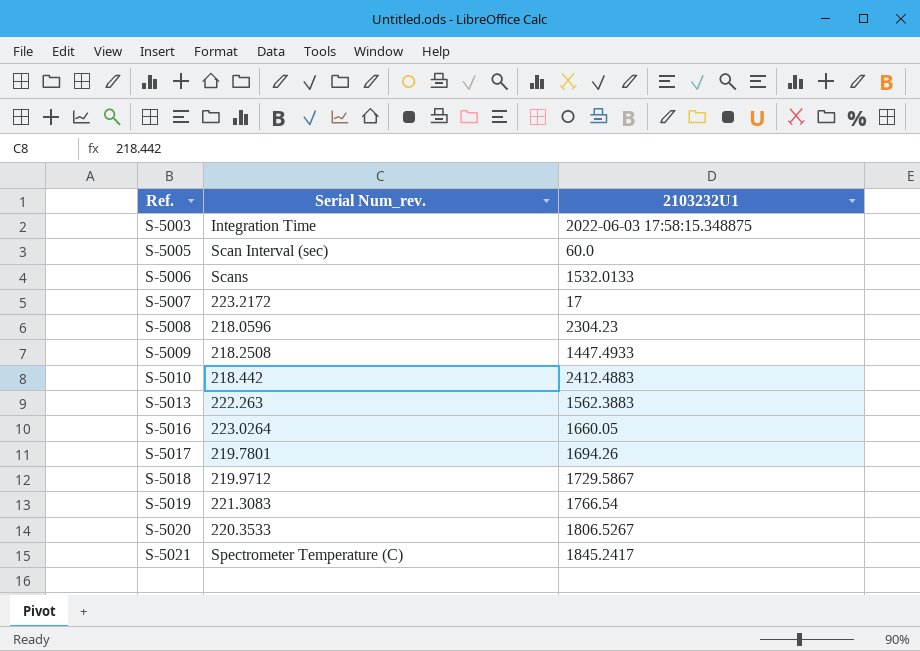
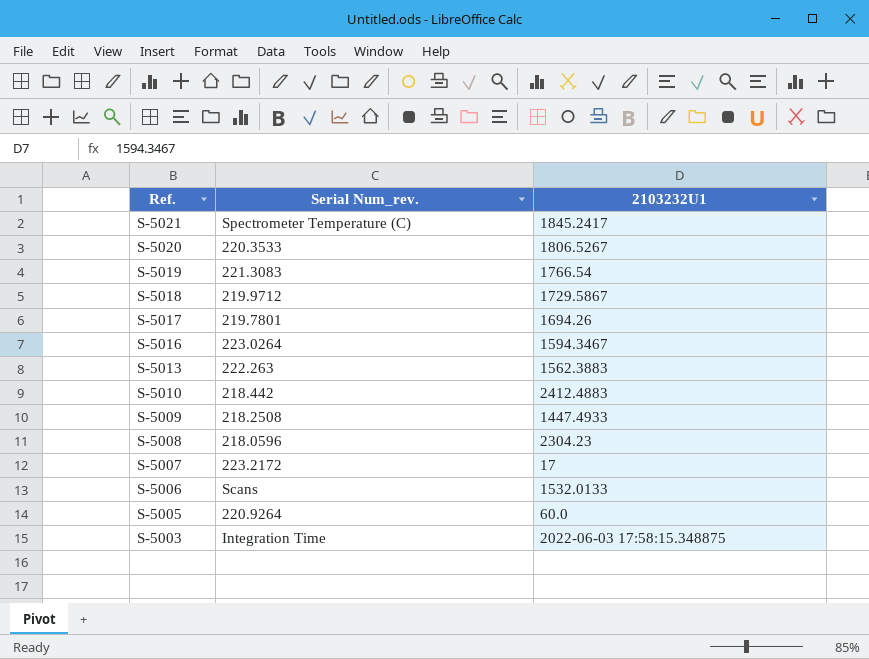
row order: Ref. ascending -> Ref. descending
S-5016 | 2103232U1: 1660.05 -> 1594.3467
S-5005 | Serial Num_rev.: Scan Interval (sec) -> 220.9264

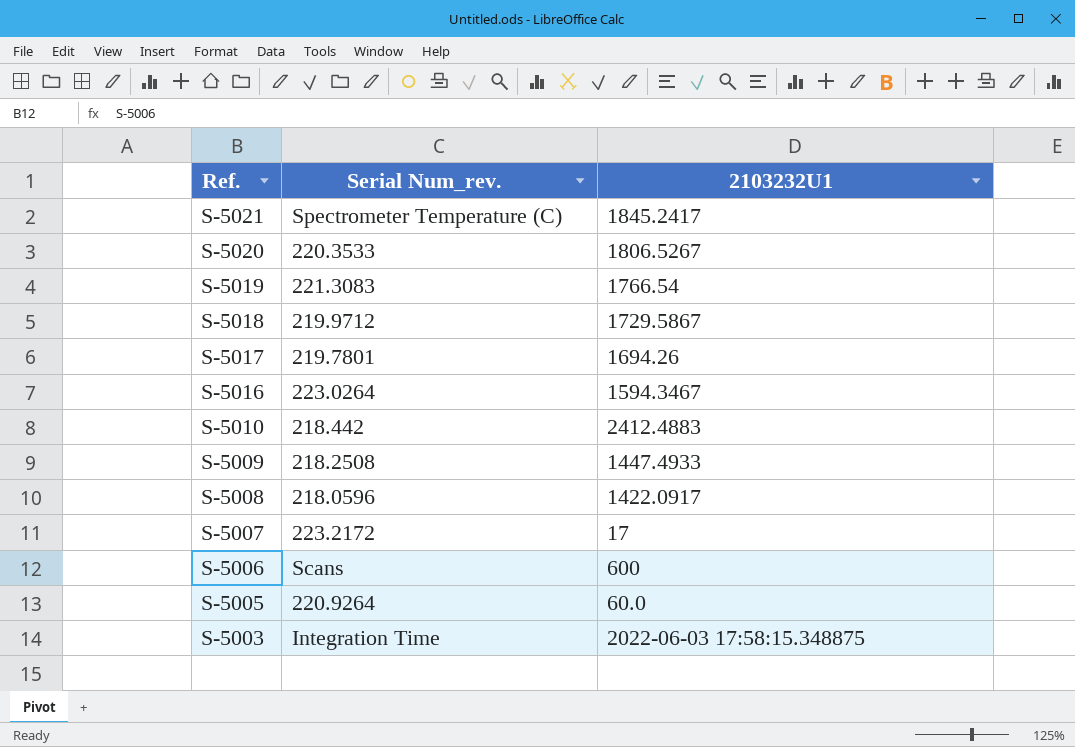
row S-5013: 222.263 | 1562.3883 -> none
S-5008 | 2103232U1: 2304.23 -> 1422.0917
S-5006 | 2103232U1: 1532.0133 -> 600

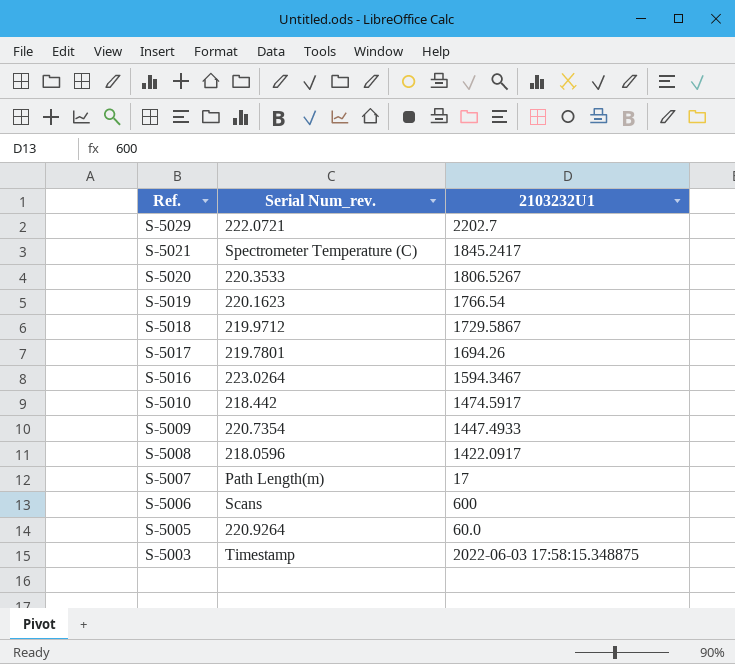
row S-5029: none -> 222.0721 | 2202.7
S-5019 | Serial Num_rev.: 221.3083 -> 220.1623
S-5010 | 2103232U1: 2412.4883 -> 1474.5917
S-5009 | Serial Num_rev.: 218.2508 -> 220.7354
S-5007 | Serial Num_rev.: 223.2172 -> Path Length(m)
S-5003 | Serial Num_rev.: Integration Time -> Timestamp

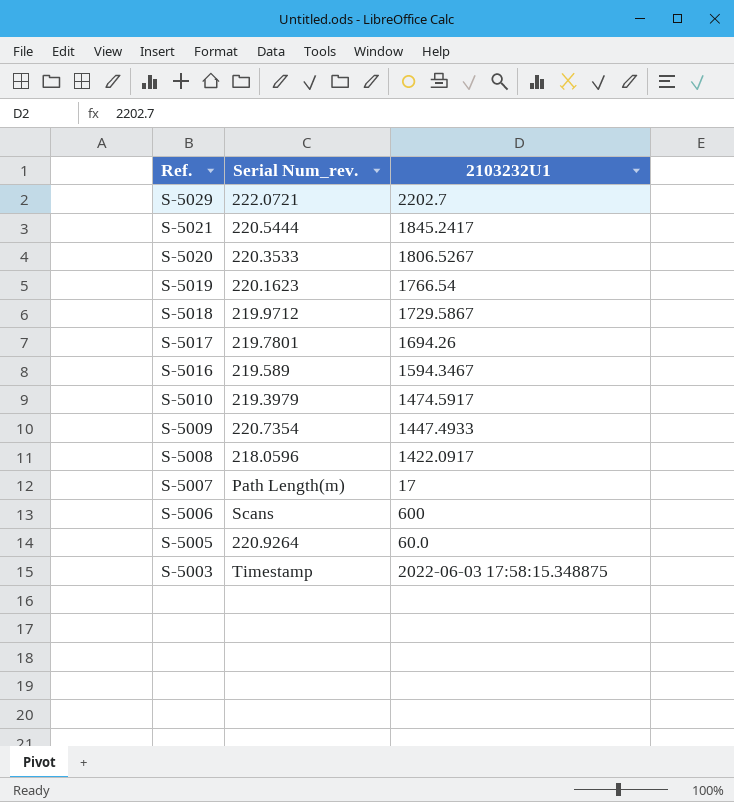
S-5021 | Serial Num_rev.: Spectrometer Temperature (C) -> 220.5444
S-5016 | Serial Num_rev.: 223.0264 -> 219.589
S-5010 | Serial Num_rev.: 218.442 -> 219.3979

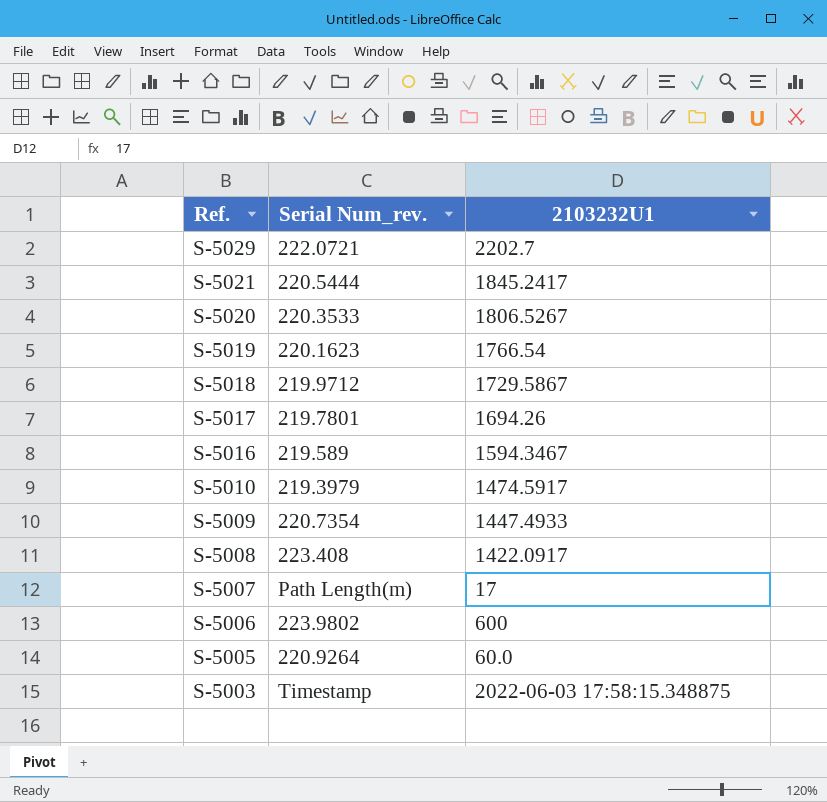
S-5008 | Serial Num_rev.: 218.0596 -> 223.408
S-5006 | Serial Num_rev.: Scans -> 223.9802

